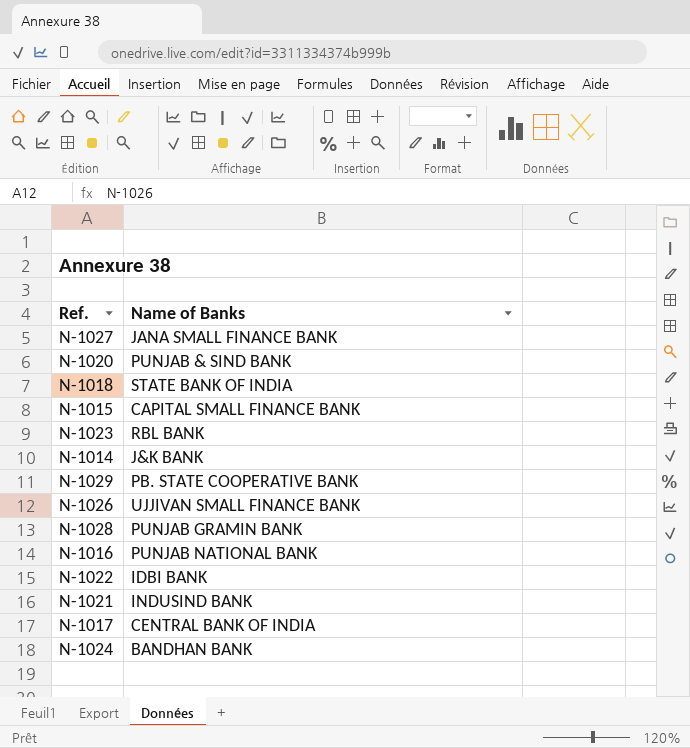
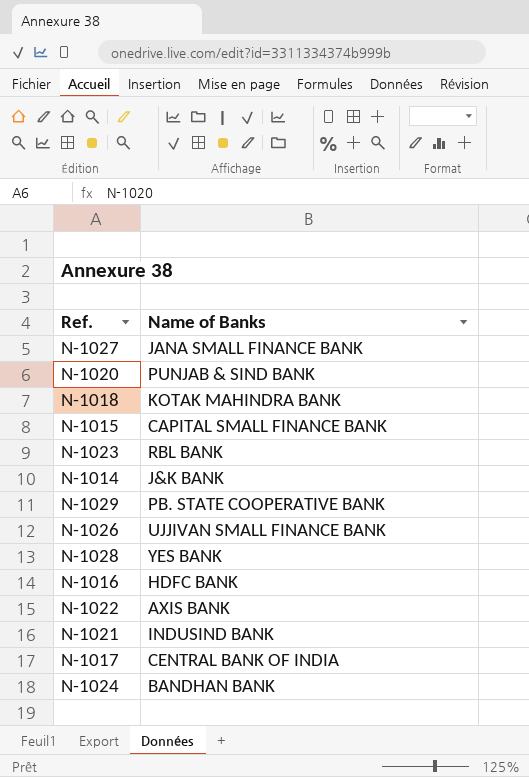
N-1018 | Name of Banks: STATE BANK OF INDIA -> KOTAK MAHINDRA BANK
N-1028 | Name of Banks: PUNJAB GRAMIN BANK -> YES BANK
N-1016 | Name of Banks: PUNJAB NATIONAL BANK -> HDFC BANK
N-1022 | Name of Banks: IDBI BANK -> AXIS BANK

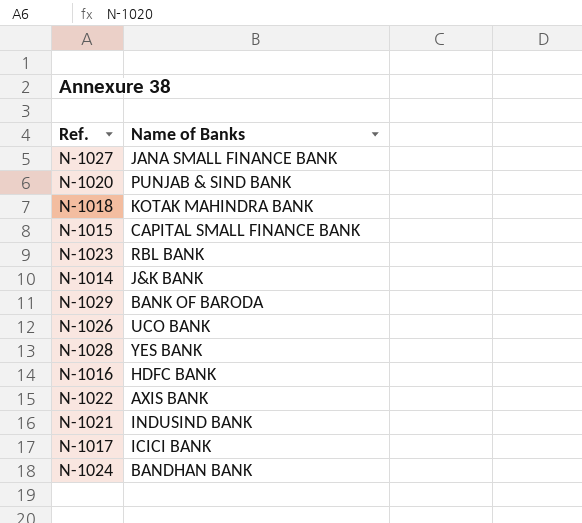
N-1029 | Name of Banks: PB. STATE COOPERATIVE BANK -> BANK OF BARODA
N-1026 | Name of Banks: UJJIVAN SMALL FINANCE BANK -> UCO BANK
N-1017 | Name of Banks: CENTRAL BANK OF INDIA -> ICICI BANK

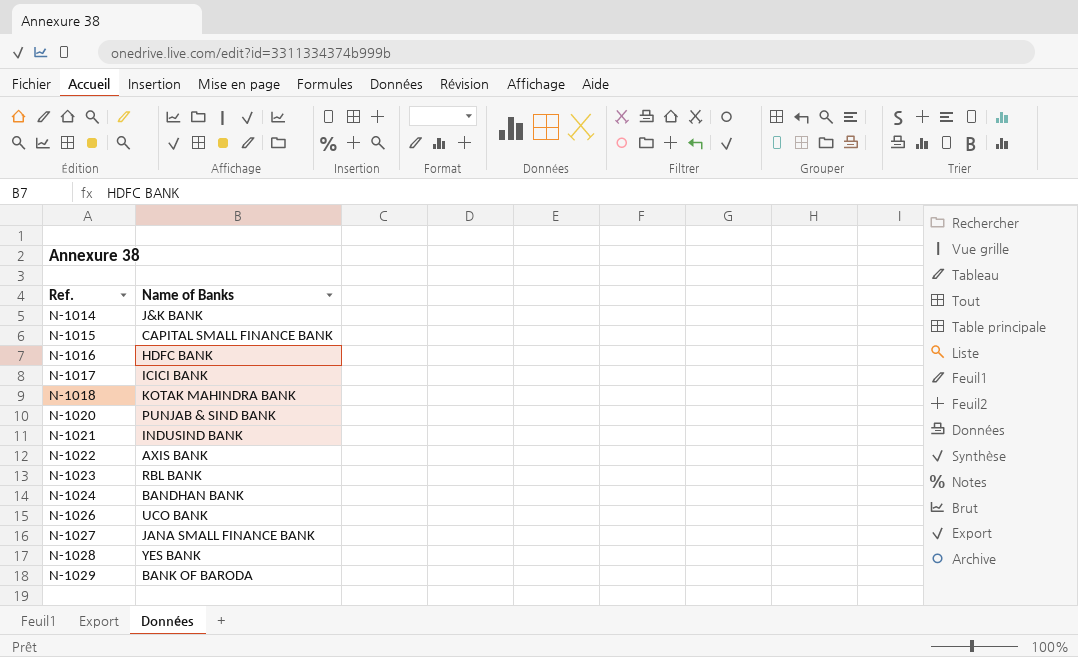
row order: none -> Ref. ascending

